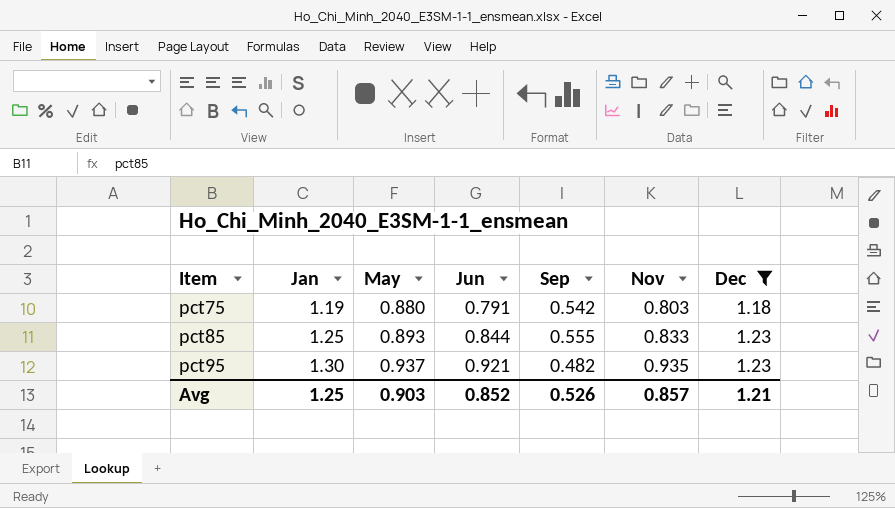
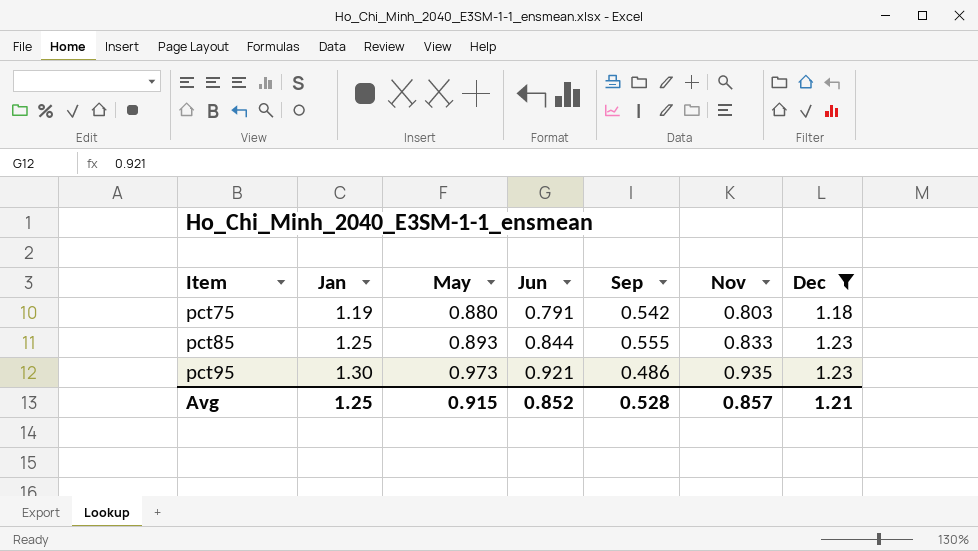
pct95 | May: 0.937 -> 0.973
pct95 | Sep: 0.482 -> 0.486
Avg | May: 0.903 -> 0.915
Avg | Sep: 0.526 -> 0.528

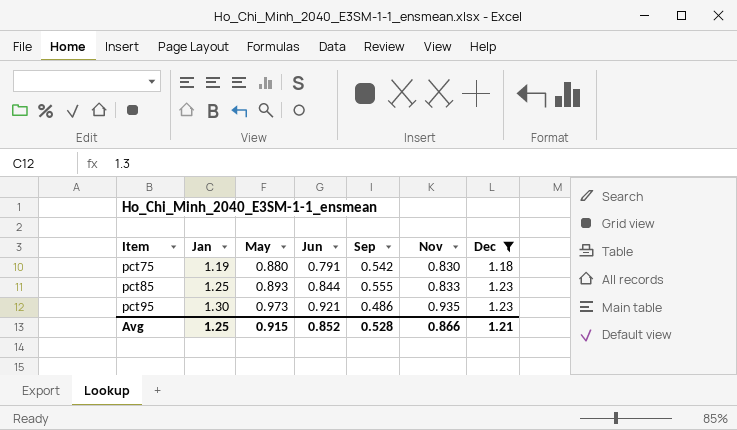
pct75 | Nov: 0.803 -> 0.830
Avg | Nov: 0.857 -> 0.866

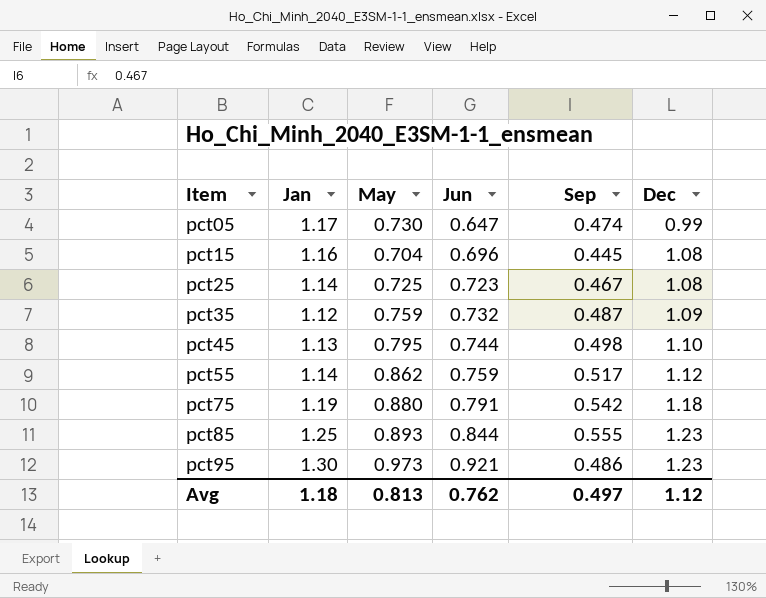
filter: Dec >= 1.18 -> none
column Nov | position: 6 -> none
Avg | Jan: 1.25 -> 1.18
Avg | May: 0.915 -> 0.813
Avg | Jun: 0.852 -> 0.762
Avg | Sep: 0.528 -> 0.497
Avg | Dec: 1.21 -> 1.12

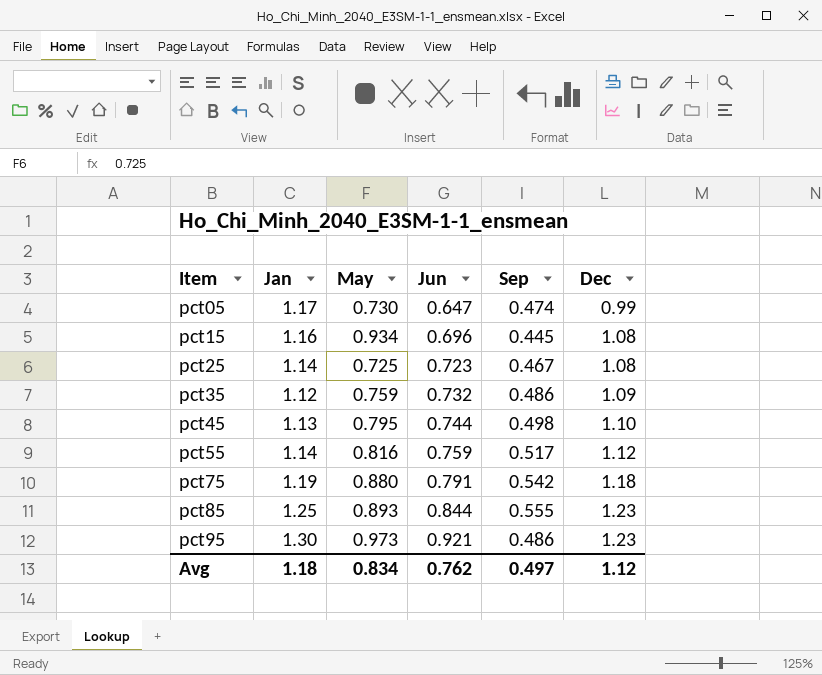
pct15 | May: 0.704 -> 0.934
pct35 | Sep: 0.487 -> 0.486
pct55 | May: 0.862 -> 0.816
Avg | May: 0.813 -> 0.834

